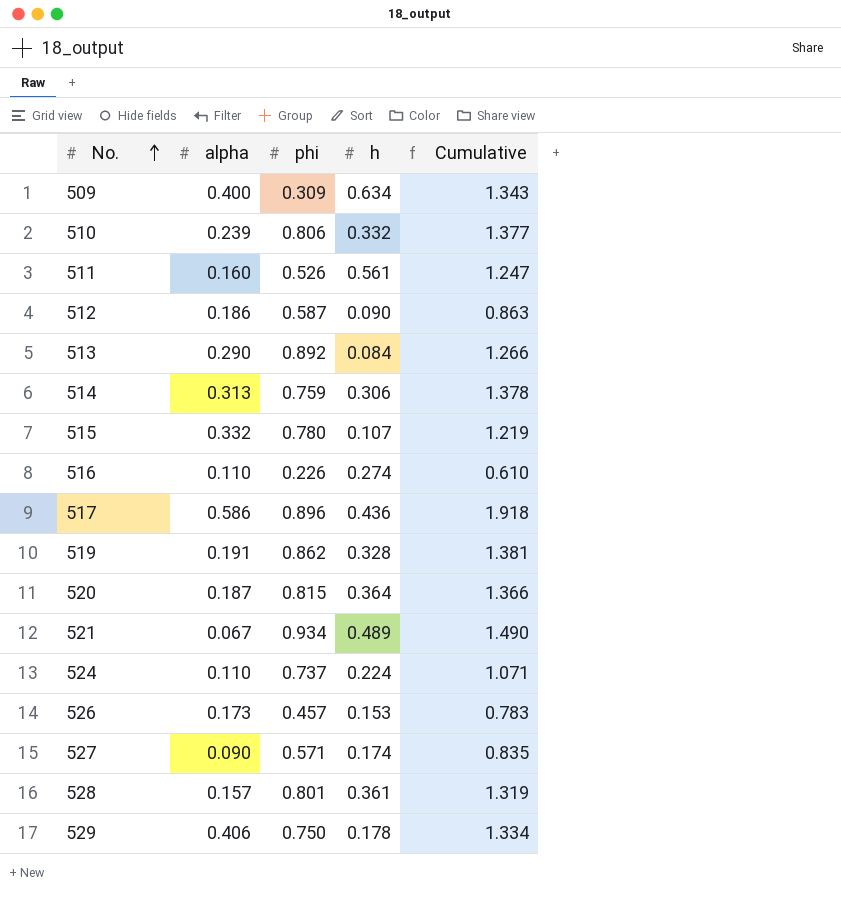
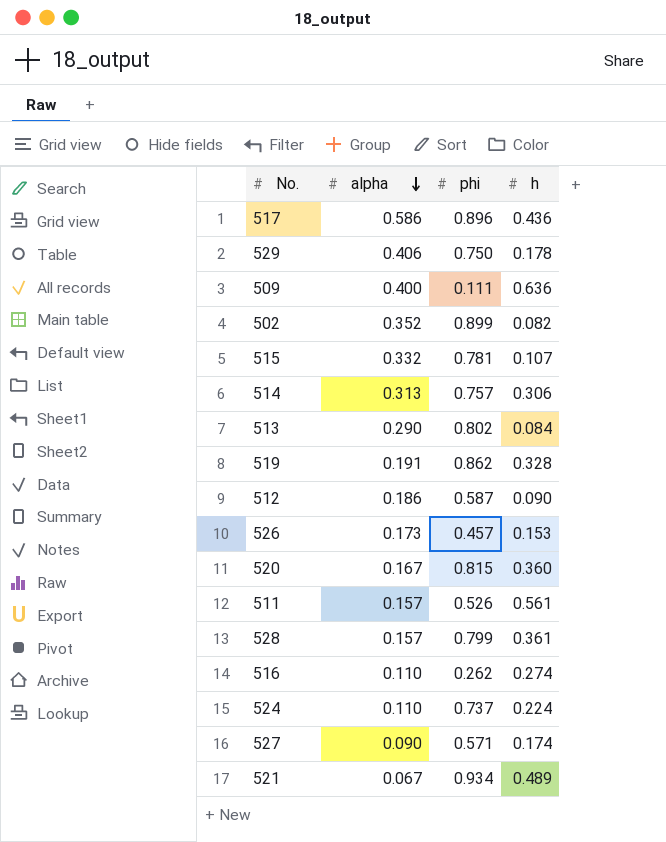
row order: No. ascending -> alpha descending
column Cumulative | formula: [alpha] + [phi] + [h] -> none
row 510: 0.239 | 0.806 | 0.332 | 1.377 -> none
509 | phi: 0.309 -> 0.111
509 | h: 0.634 -> 0.636
row 502: none -> 0.352 | 0.899 | 0.082
515 | phi: 0.780 -> 0.781
514 | phi: 0.759 -> 0.757
513 | phi: 0.892 -> 0.802
520 | alpha: 0.187 -> 0.167
520 | h: 0.364 -> 0.360
511 | alpha: 0.160 -> 0.157
528 | phi: 0.801 -> 0.799
516 | phi: 0.226 -> 0.262

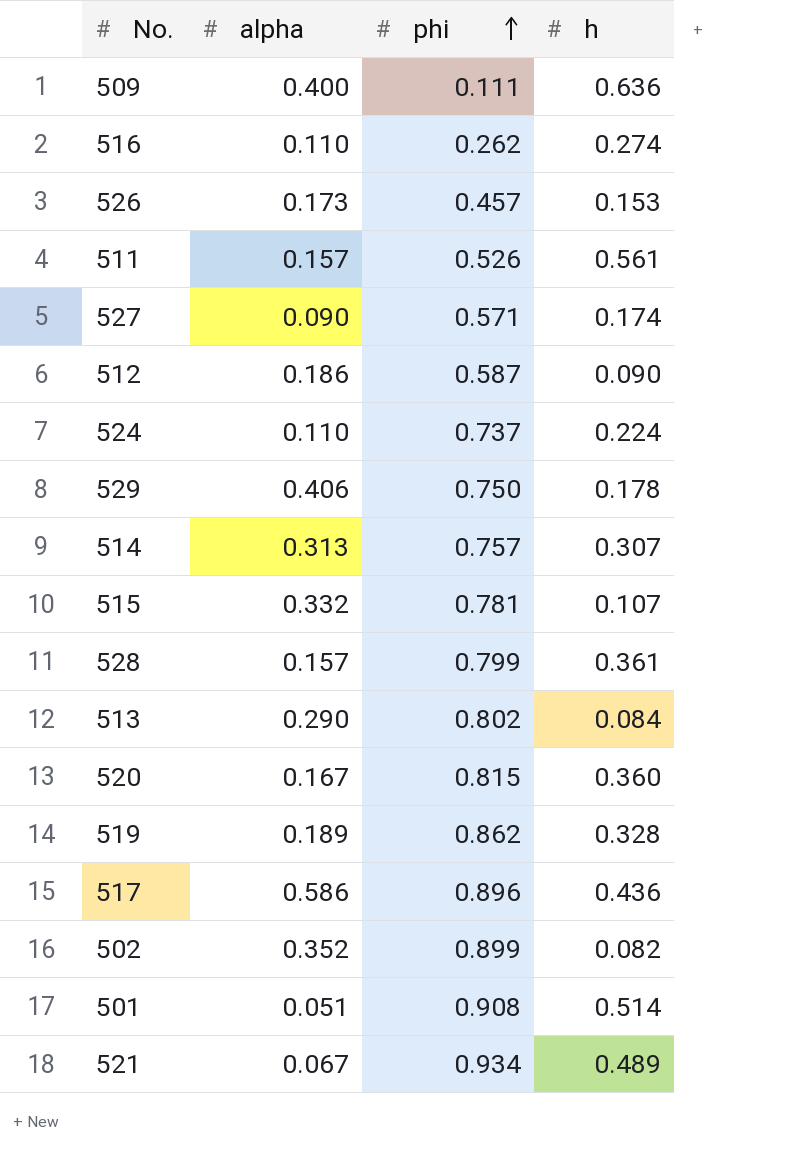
row order: alpha descending -> phi ascending
514 | h: 0.306 -> 0.307
519 | alpha: 0.191 -> 0.189
row 501: none -> 0.051 | 0.908 | 0.514

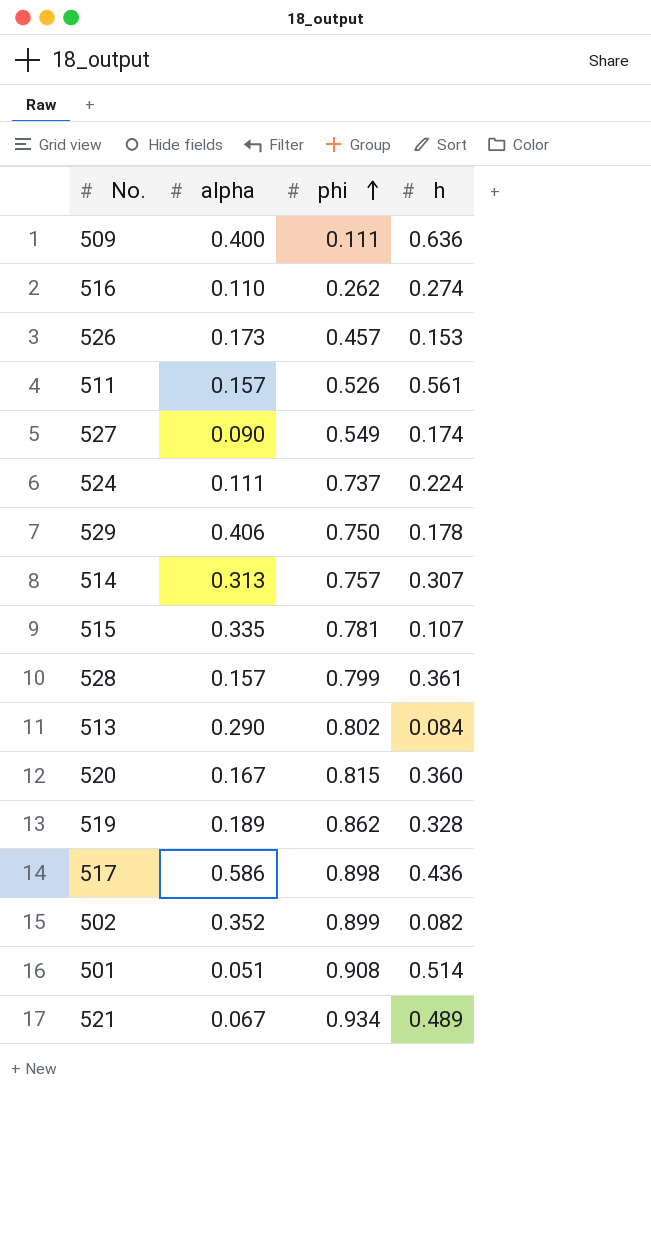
row 512: 0.186 | 0.587 | 0.090 -> none
527 | phi: 0.571 -> 0.549
524 | alpha: 0.110 -> 0.111
515 | alpha: 0.332 -> 0.335
517 | phi: 0.896 -> 0.898

